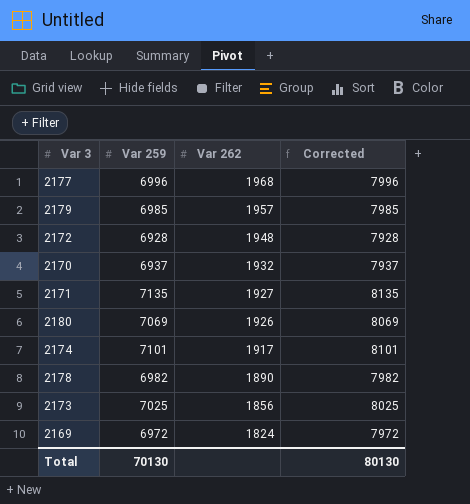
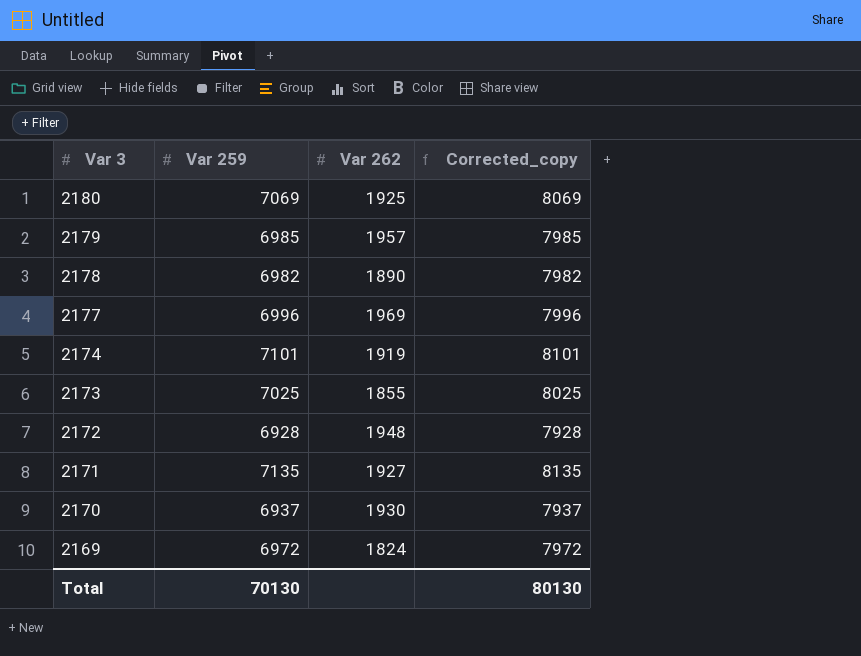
row order: Var 262 descending -> Var 3 descending
column name: Corrected -> Corrected_copy
2180 | Var 262: 1926 -> 1925
2177 | Var 262: 1968 -> 1969
2174 | Var 262: 1917 -> 1919
2173 | Var 262: 1856 -> 1855
2170 | Var 262: 1932 -> 1930

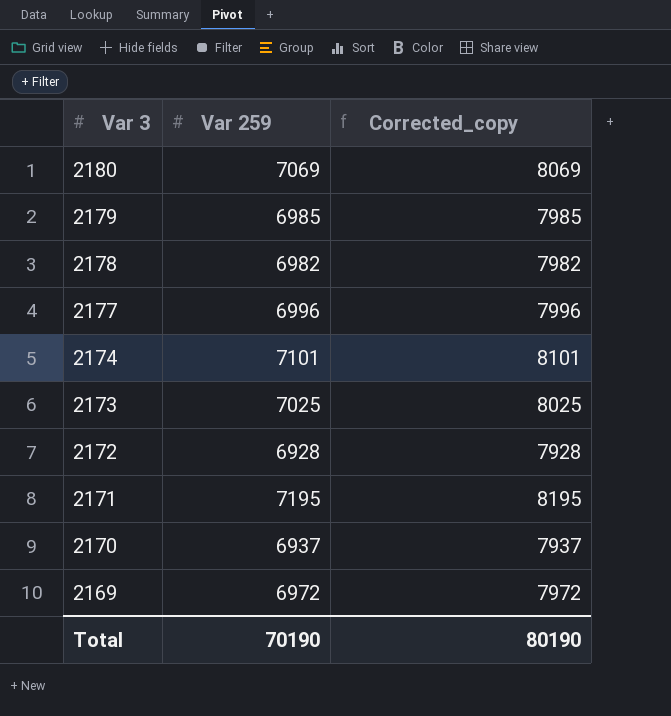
column Var 262 | position: 3 -> none
2171 | Var 259: 7135 -> 7195
2171 | Corrected_copy: 8135 -> 8195
Total | Var 259: 70130 -> 70190
Total | Corrected_copy: 80130 -> 80190

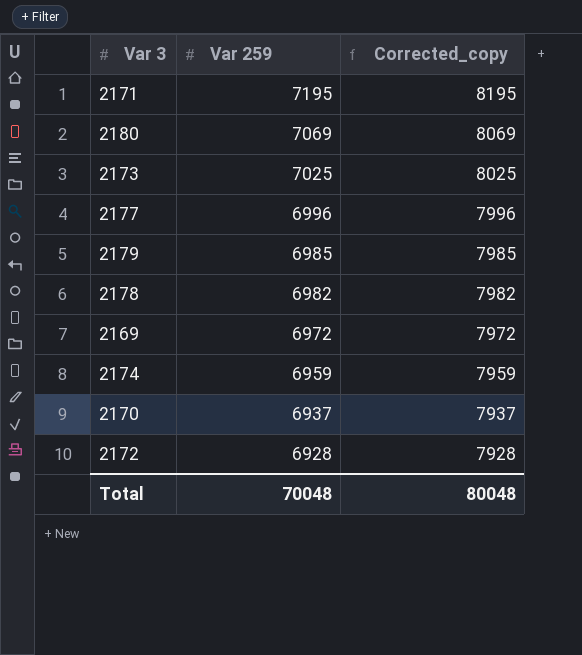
row order: Var 3 descending -> Var 259 descending
2174 | Var 259: 7101 -> 6959
2174 | Corrected_copy: 8101 -> 7959
Total | Var 259: 70190 -> 70048
Total | Corrected_copy: 80190 -> 80048

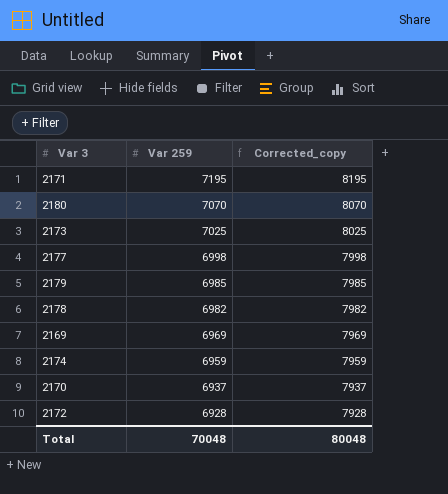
2180 | Var 259: 7069 -> 7070
2180 | Corrected_copy: 8069 -> 8070
2177 | Var 259: 6996 -> 6998
2177 | Corrected_copy: 7996 -> 7998
2169 | Var 259: 6972 -> 6969
2169 | Corrected_copy: 7972 -> 7969

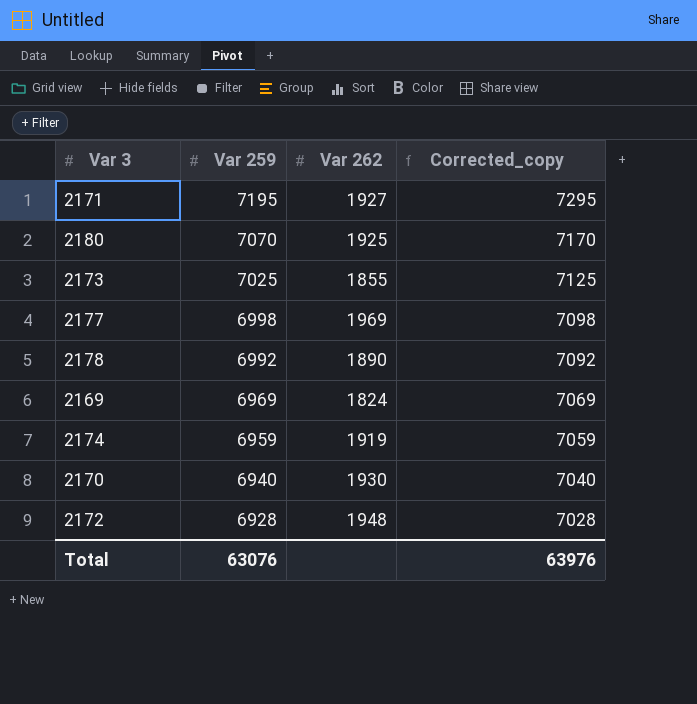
column Var 262 | position: none -> 3
column Corrected_copy | formula: [Var 259] + 1000 -> [Var 259] + 100
row 2179: 6985 | 7985 -> none
2178 | Var 259: 6982 -> 6992
2170 | Var 259: 6937 -> 6940
Total | Var 259: 70048 -> 63076
Total | Corrected_copy: 80048 -> 63976

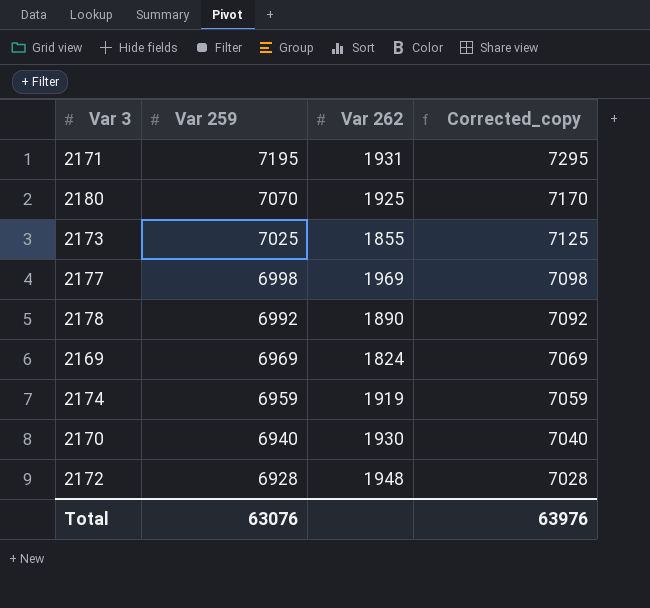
2171 | Var 262: 1927 -> 1931

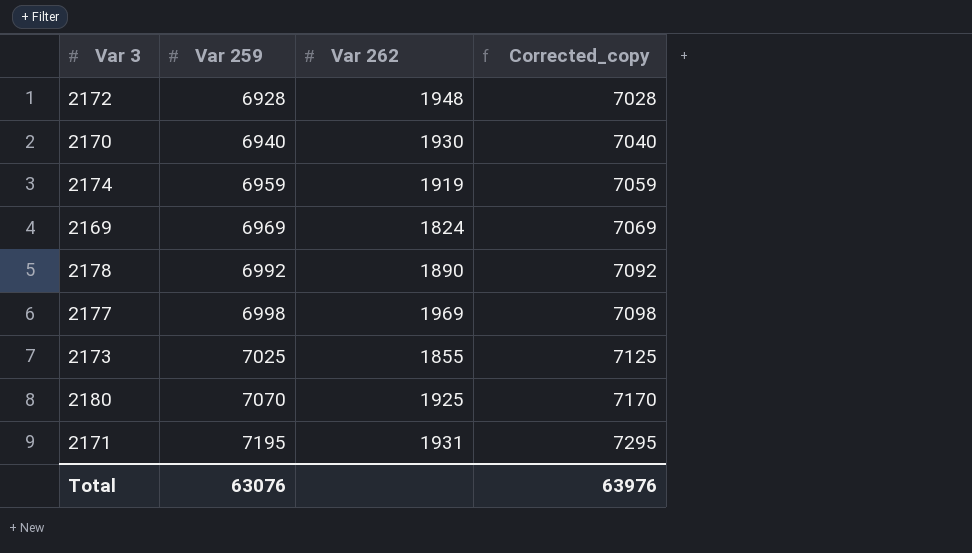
row order: Var 259 descending -> Var 259 ascending

